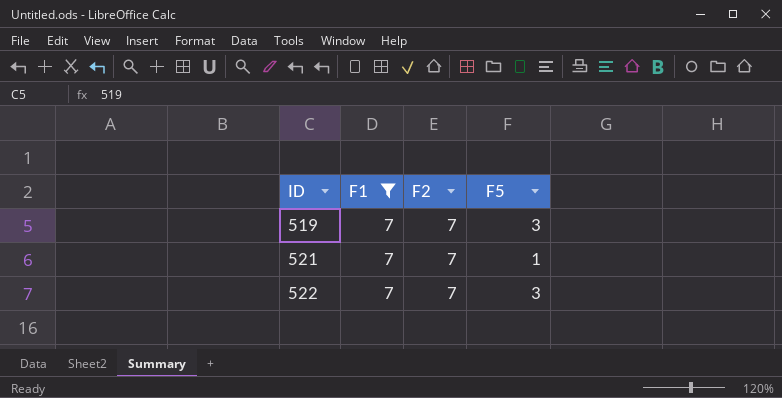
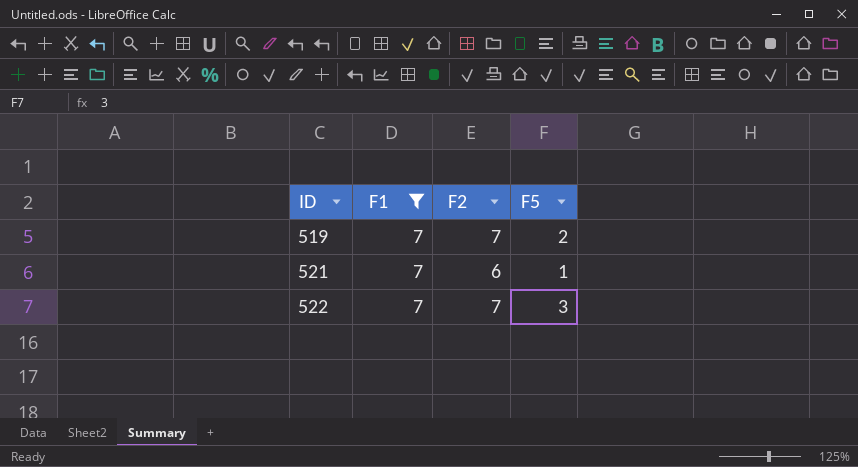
519 | F5: 3 -> 2
521 | F2: 7 -> 6

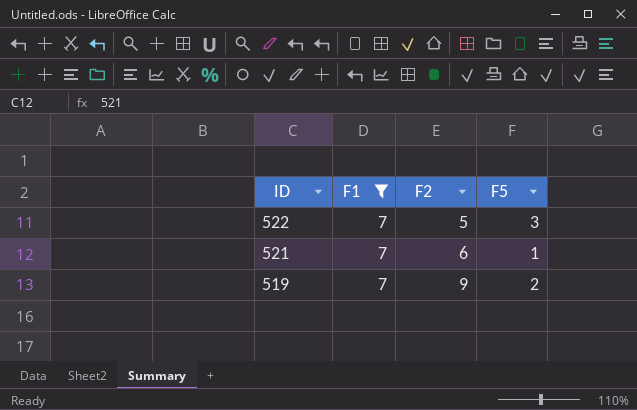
row order: ID ascending -> ID descending
522 | F2: 7 -> 5
519 | F2: 7 -> 9

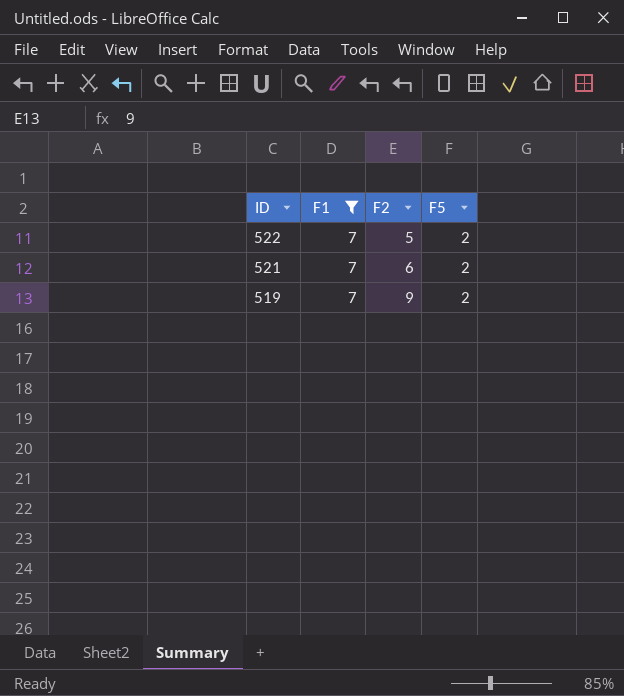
522 | F5: 3 -> 2
521 | F5: 1 -> 2

